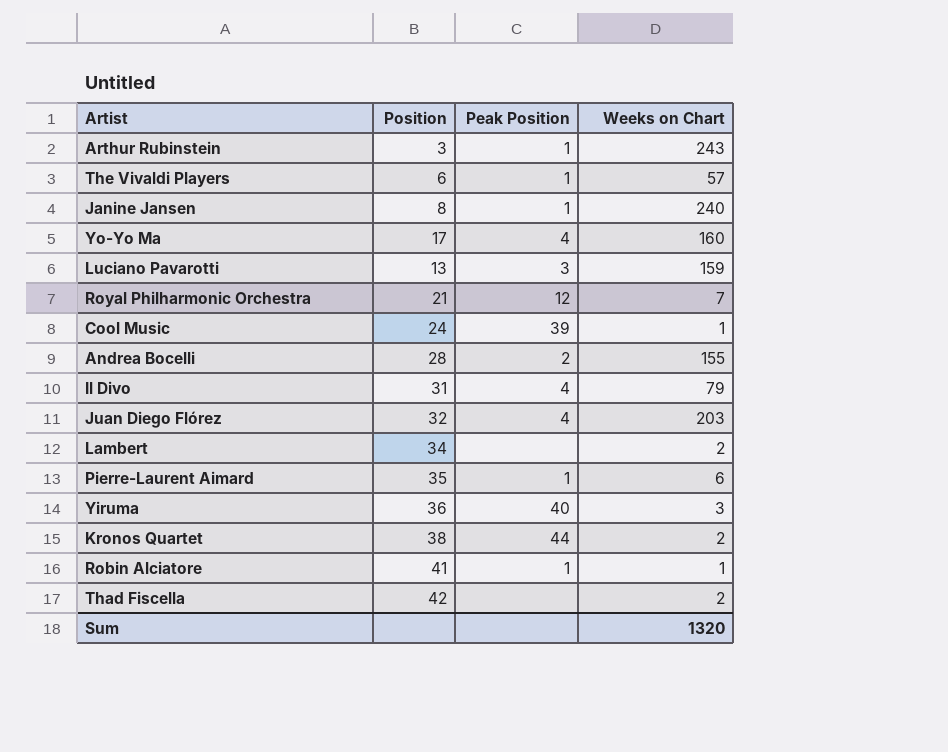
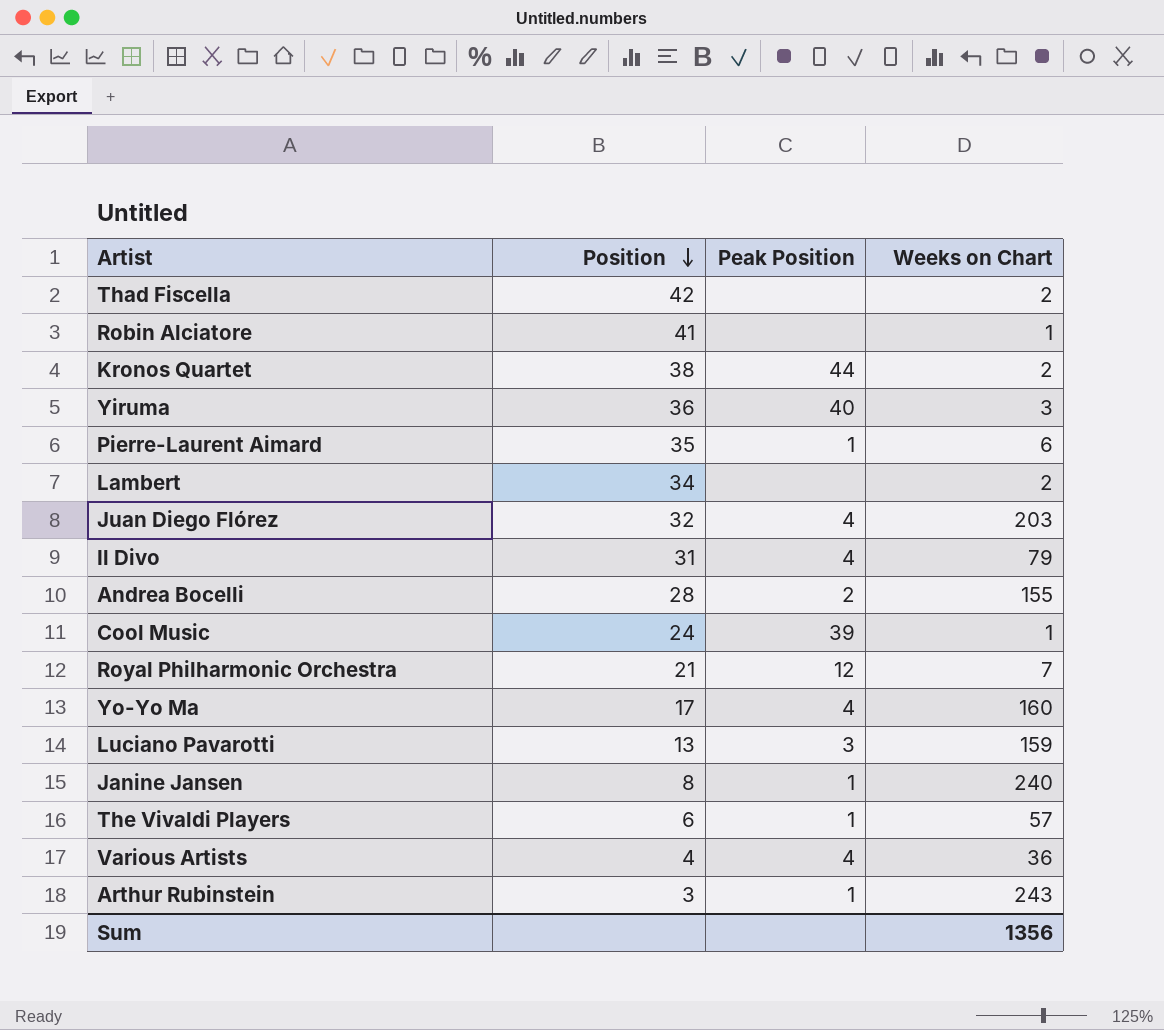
row order: none -> Position descending
Robin Alciatore | Peak Position: 1 -> none
row Various Artists: none -> 4 | 4 | 36
Sum | Weeks on Chart: 1320 -> 1356

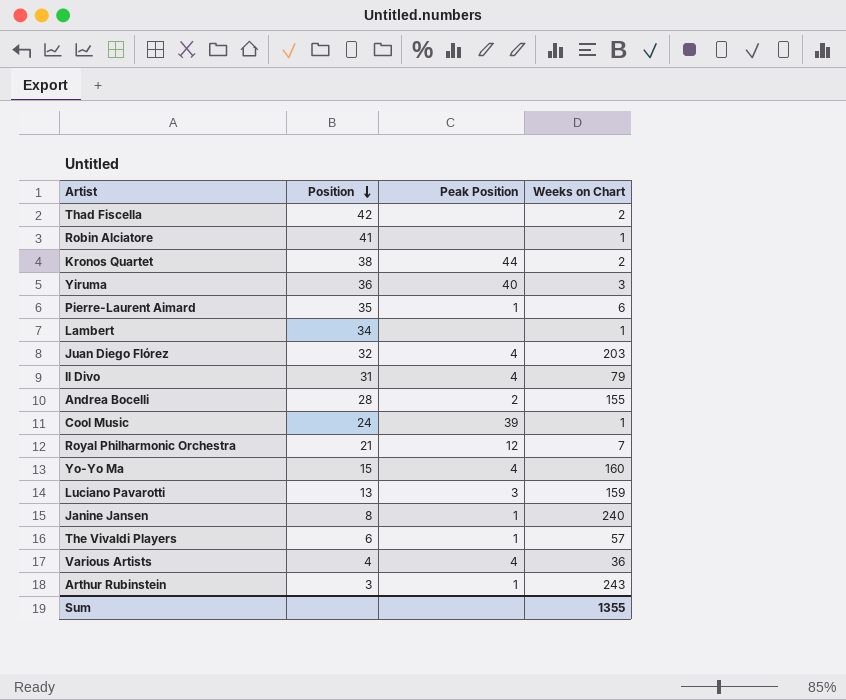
Lambert | Weeks on Chart: 2 -> 1
Yo-Yo Ma | Position: 17 -> 15
Sum | Weeks on Chart: 1356 -> 1355

